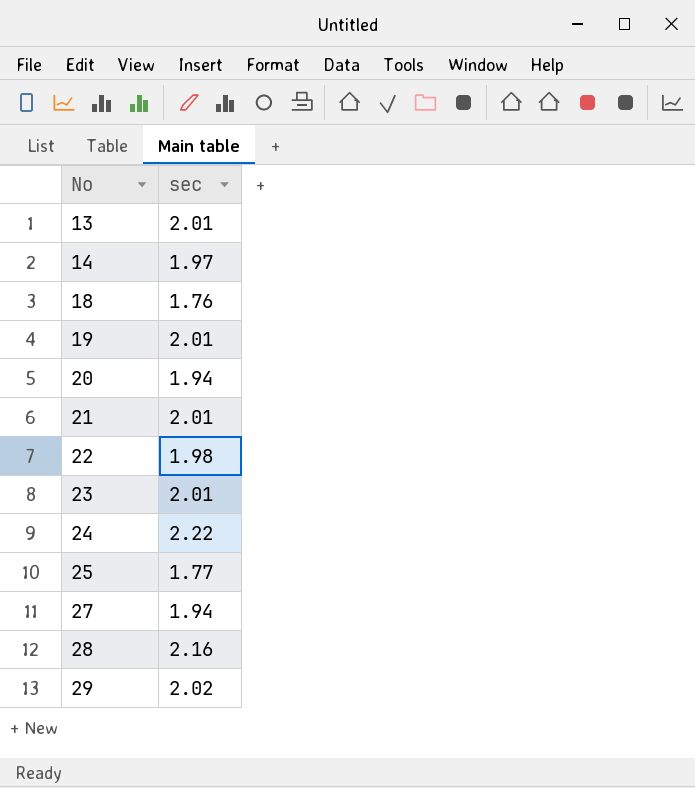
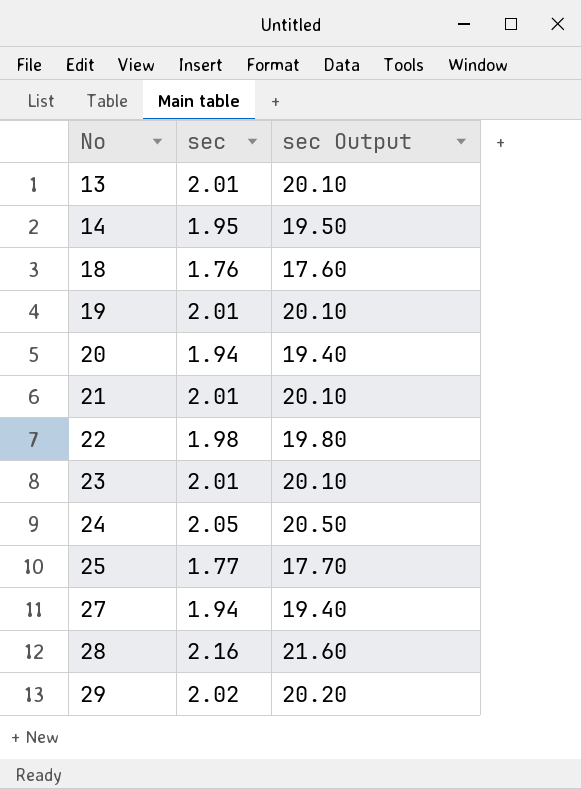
column sec Output | formula: none -> [sec] * 10
14 | sec: 1.97 -> 1.95
24 | sec: 2.22 -> 2.05

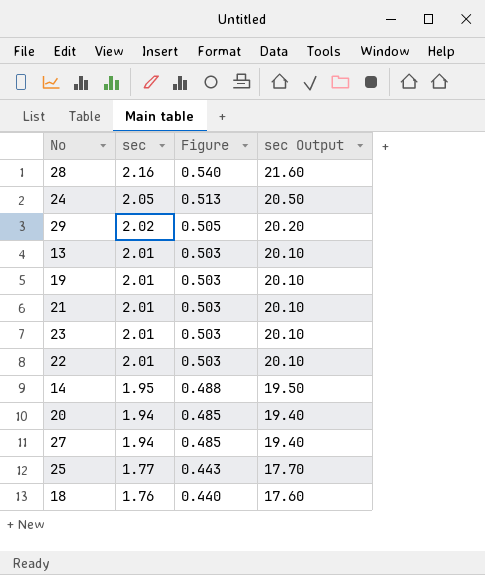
row order: No ascending -> sec descending
column Figure | formula: none -> [sec] * 0.25
22 | sec: 1.98 -> 2.01
22 | sec Output: 19.80 -> 20.10

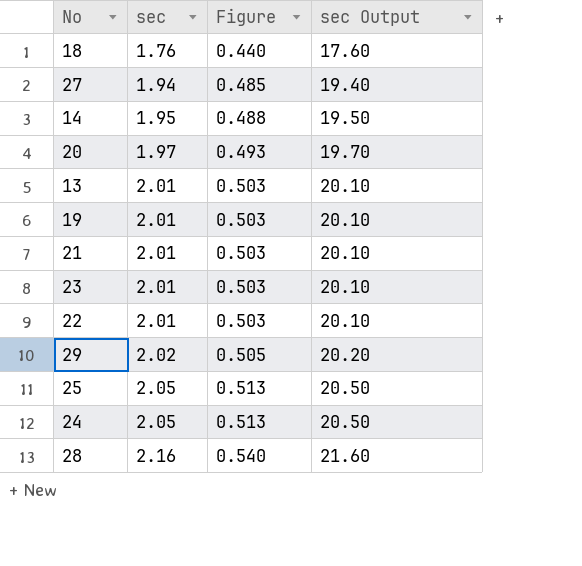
row order: sec descending -> sec ascending
20 | sec: 1.94 -> 1.97
20 | Figure: 0.485 -> 0.493
20 | sec Output: 19.40 -> 19.70
25 | sec: 1.77 -> 2.05
25 | Figure: 0.443 -> 0.513
25 | sec Output: 17.70 -> 20.50

